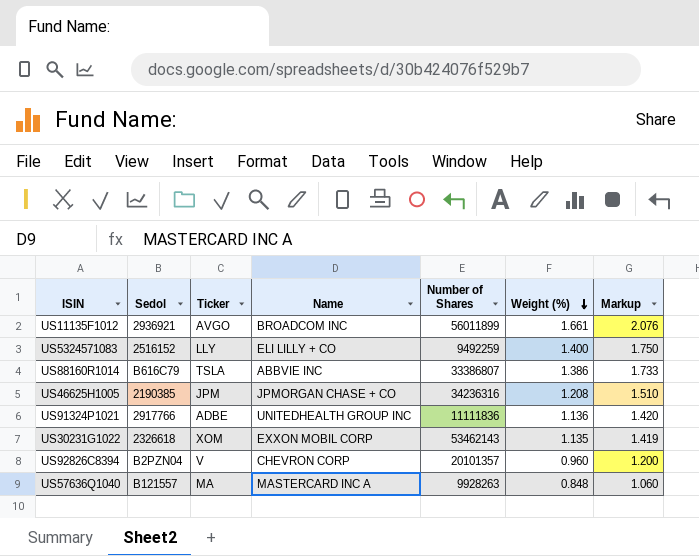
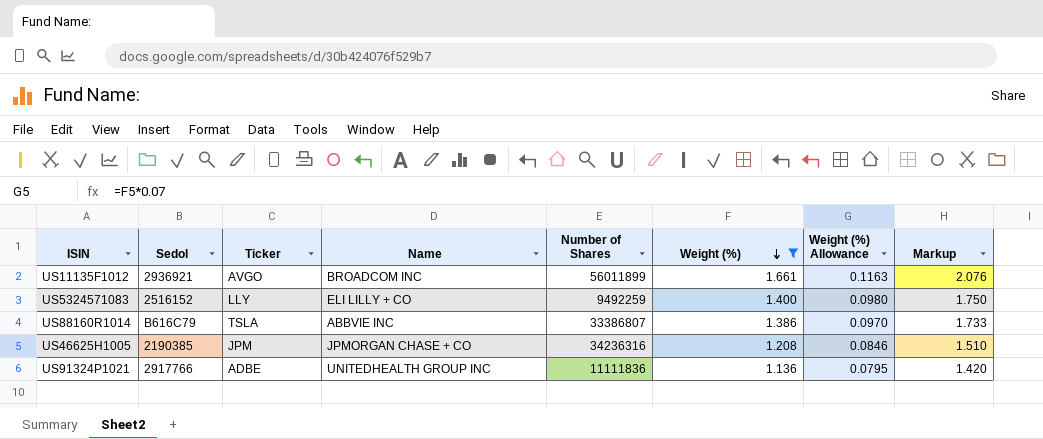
filter: none -> Weight (%) >= 1.136
column Weight (%) Allowance | formula: none -> [Weight (%)] * 0.07

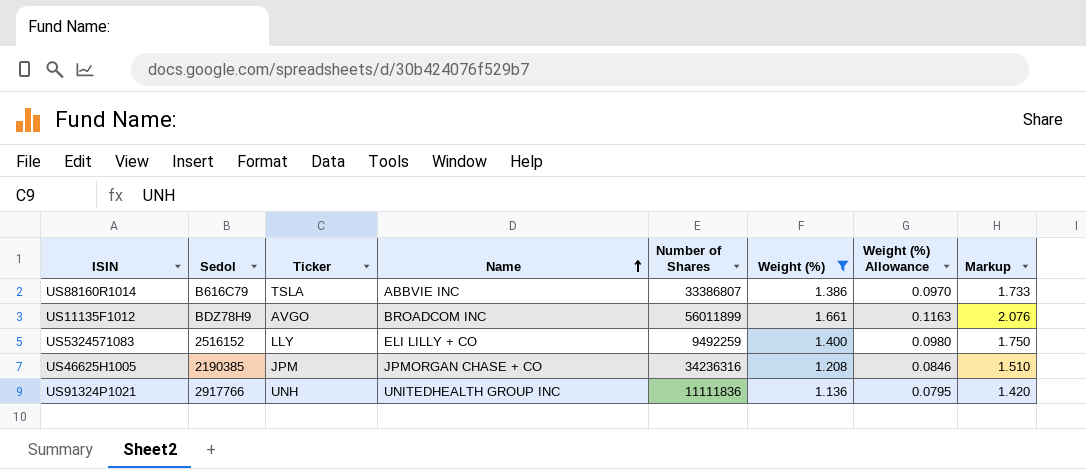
row order: Weight (%) descending -> Name ascending
US11135F1012 | Sedol: 2936921 -> BDZ78H9
US91324P1021 | Ticker: ADBE -> UNH

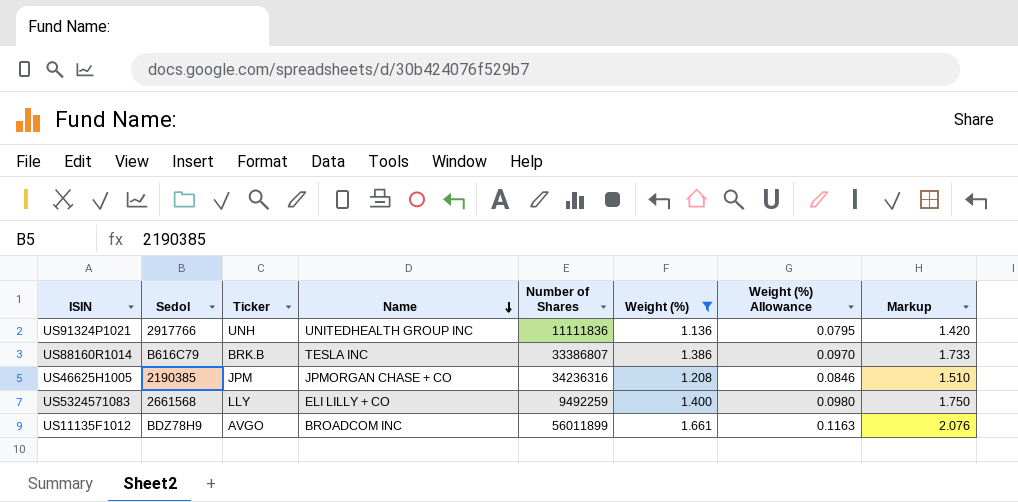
row order: Name ascending -> Name descending
US88160R1014 | Ticker: TSLA -> BRK.B
US88160R1014 | Name: ABBVIE INC -> TESLA INC
US5324571083 | Sedol: 2516152 -> 2661568

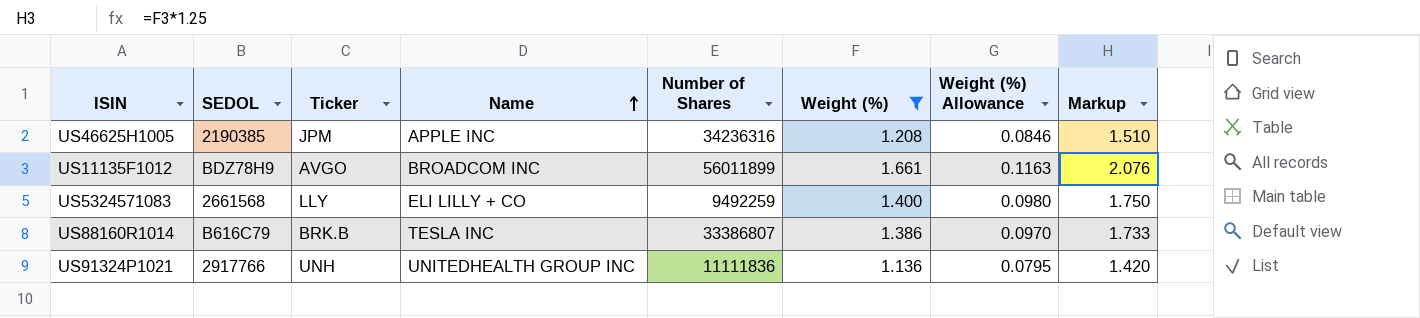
row order: Name descending -> Name ascending
column name: Sedol -> SEDOL
US46625H1005 | Name: JPMORGAN CHASE + CO -> APPLE INC

